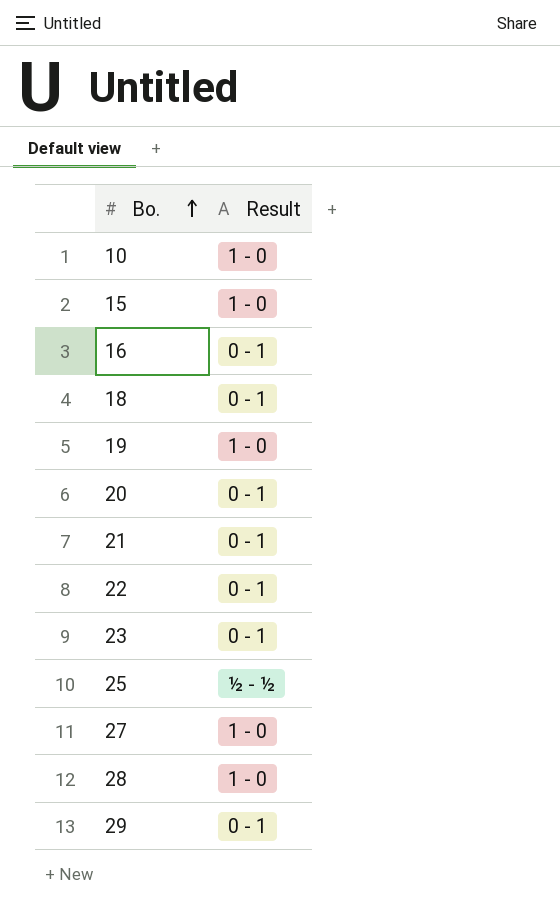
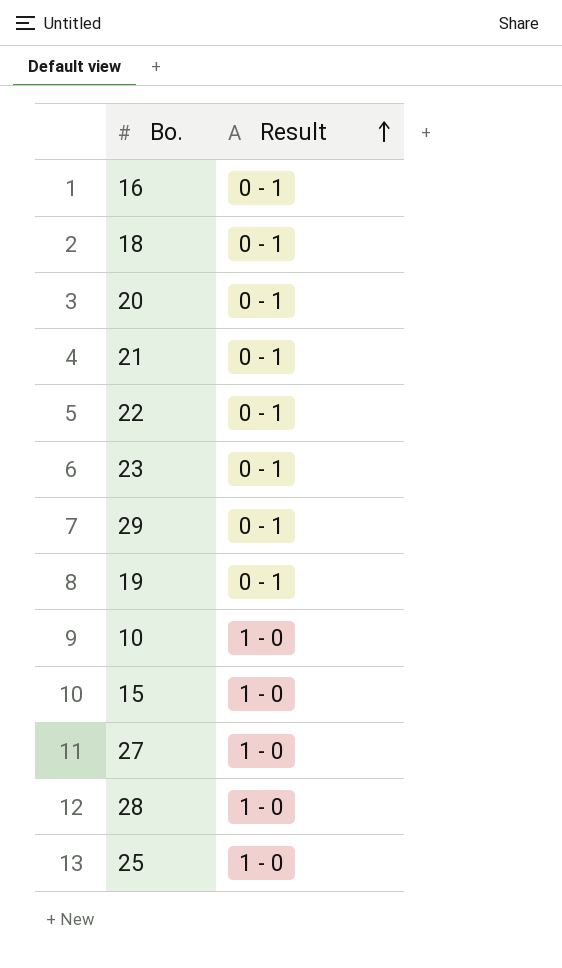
row order: Bo. ascending -> Result ascending
19 | Result: 1 - 0 -> 0 - 1
25 | Result: ½ - ½ -> 1 - 0

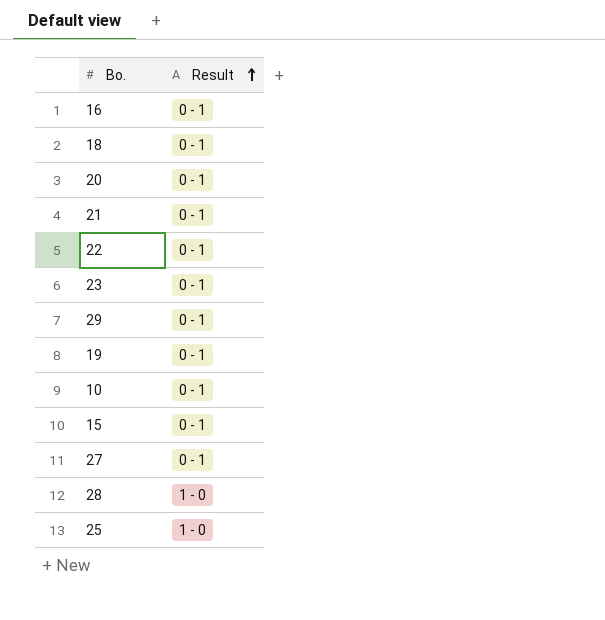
10 | Result: 1 - 0 -> 0 - 1
15 | Result: 1 - 0 -> 0 - 1
27 | Result: 1 - 0 -> 0 - 1

